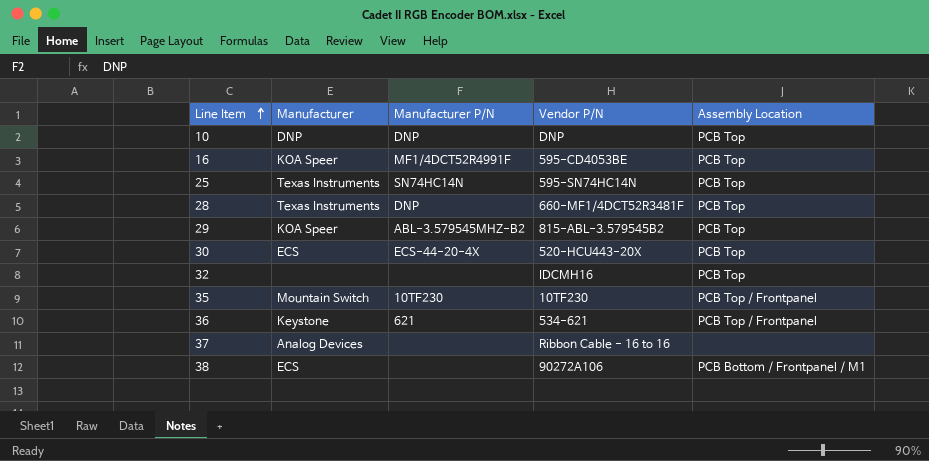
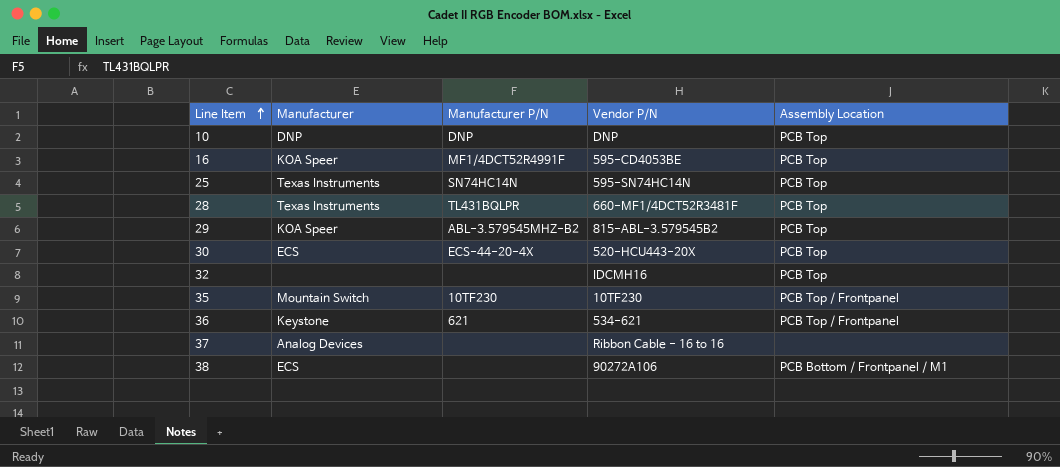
28 | Manufacturer P/N: DNP -> TL431BQLPR

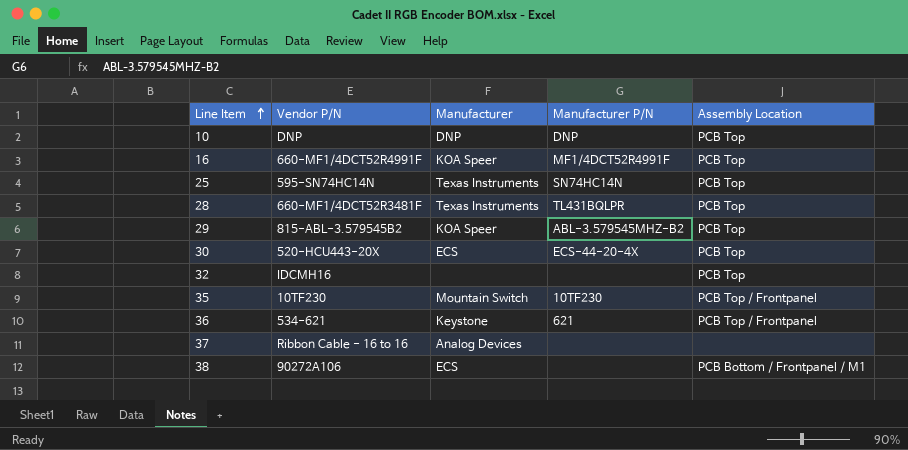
column Vendor P/N | position: 4 -> 2
16 | Vendor P/N: 595-CD4053BE -> 660-MF1/4DCT52R4991F

